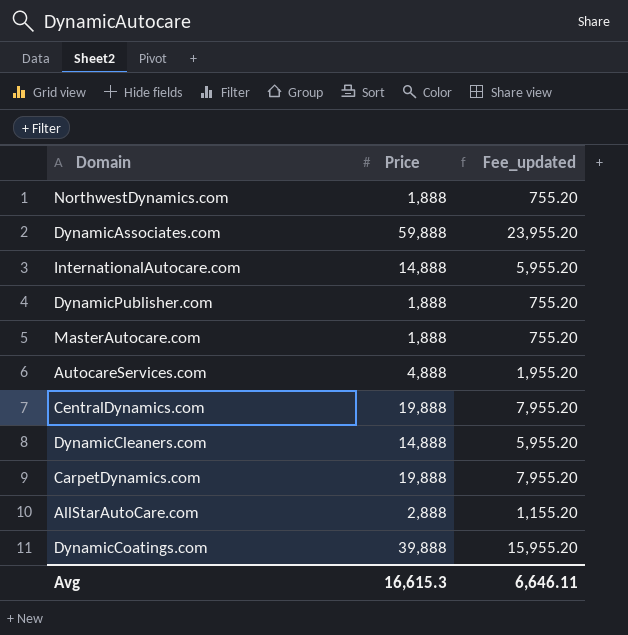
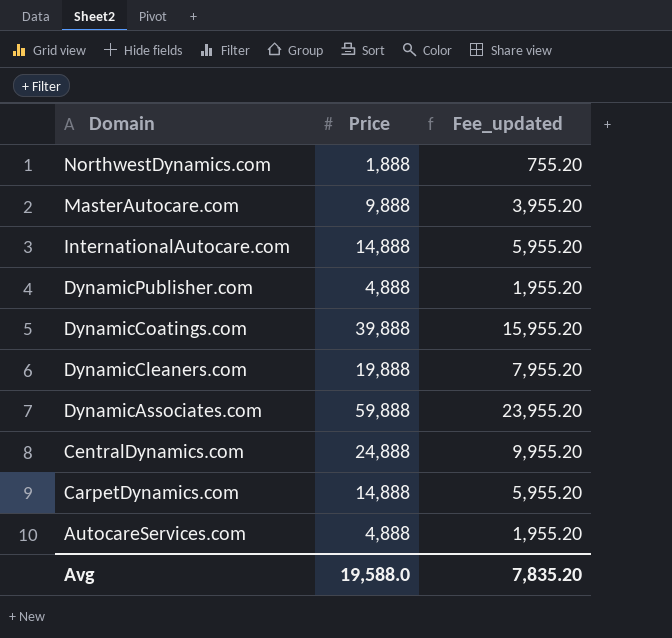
row order: none -> Domain descending
row AllStarAutoCare.com: 2,888 | 1,155.20 -> none
MasterAutocare.com | Price: 1,888 -> 9,888
MasterAutocare.com | Fee_updated: 755.20 -> 3,955.20
DynamicPublisher.com | Price: 1,888 -> 4,888
DynamicPublisher.com | Fee_updated: 755.20 -> 1,955.20
DynamicCleaners.com | Price: 14,888 -> 19,888
DynamicCleaners.com | Fee_updated: 5,955.20 -> 7,955.20
CentralDynamics.com | Price: 19,888 -> 24,888
CentralDynamics.com | Fee_updated: 7,955.20 -> 9,955.20
CarpetDynamics.com | Price: 19,888 -> 14,888
CarpetDynamics.com | Fee_updated: 7,955.20 -> 5,955.20
Avg | Price: 16,615.3 -> 19,588.0
Avg | Fee_updated: 6,646.11 -> 7,835.20

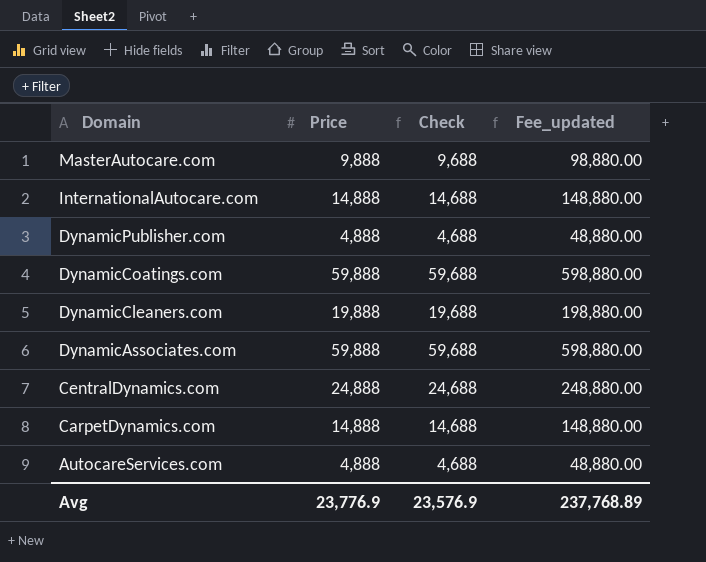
column Check | formula: none -> [Price] - 200
column Fee_updated | formula: [Price] * 0.4 -> [Price] * 10
row NorthwestDynamics.com: 1,888 | 755.20 -> none
DynamicCoatings.com | Price: 39,888 -> 59,888
Avg | Price: 19,588.0 -> 23,776.9
Avg | Fee_updated: 7,835.20 -> 237,768.89

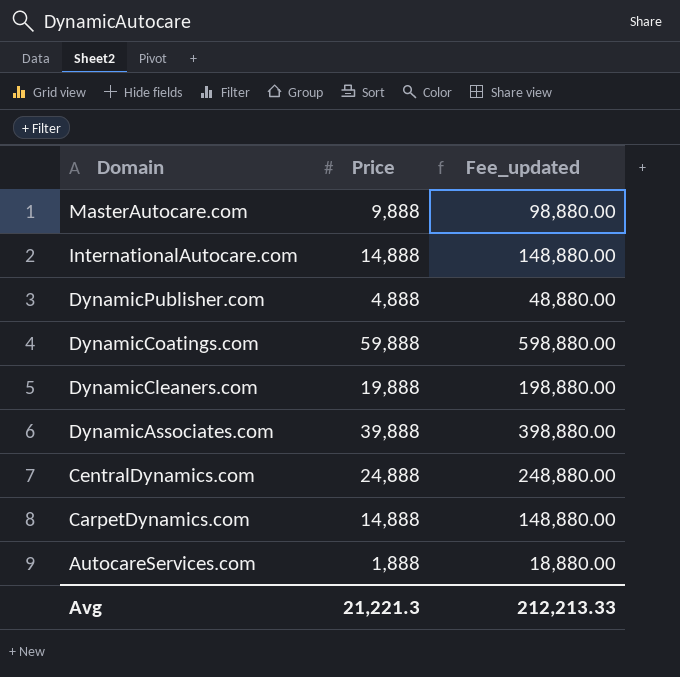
column Check | formula: [Price] - 200 -> none
DynamicAssociates.com | Price: 59,888 -> 39,888
DynamicAssociates.com | Fee_updated: 598,880.00 -> 398,880.00
AutocareServices.com | Price: 4,888 -> 1,888
AutocareServices.com | Fee_updated: 48,880.00 -> 18,880.00
Avg | Price: 23,776.9 -> 21,221.3
Avg | Fee_updated: 237,768.89 -> 212,213.33

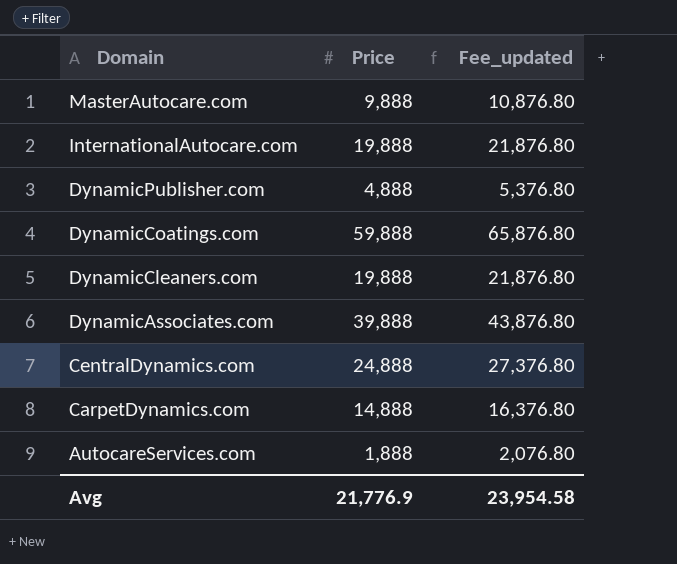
column Fee_updated | formula: [Price] * 10 -> [Price] * 1.1
InternationalAutocare.com | Price: 14,888 -> 19,888
Avg | Price: 21,221.3 -> 21,776.9
Avg | Fee_updated: 212,213.33 -> 23,954.58

